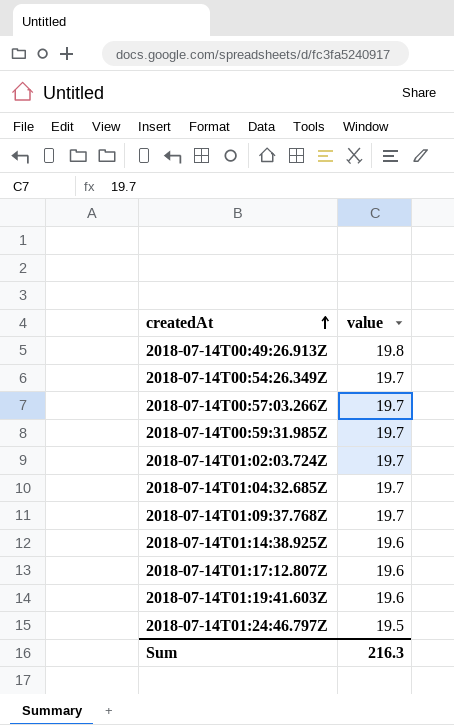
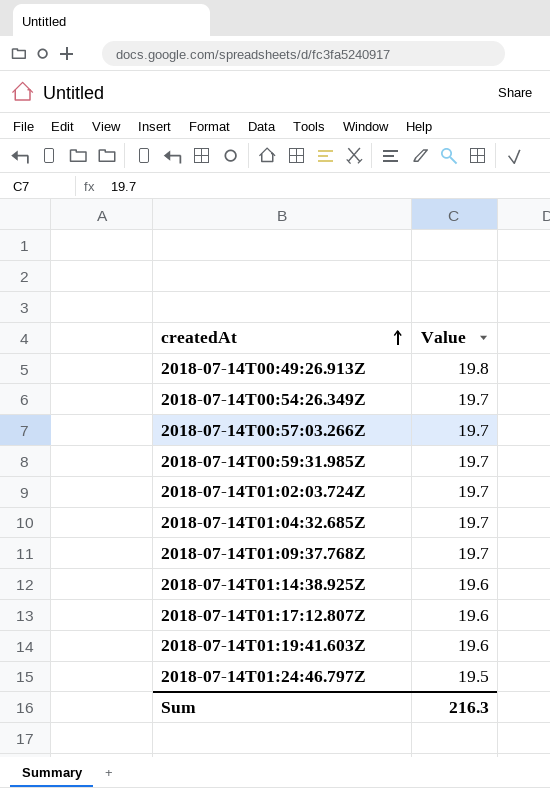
column name: value -> Value

